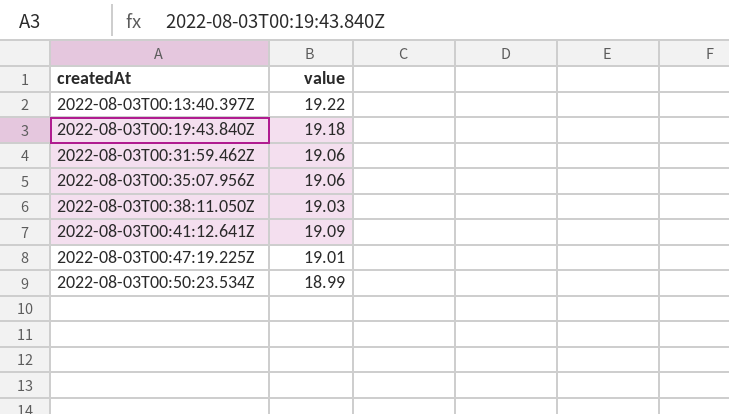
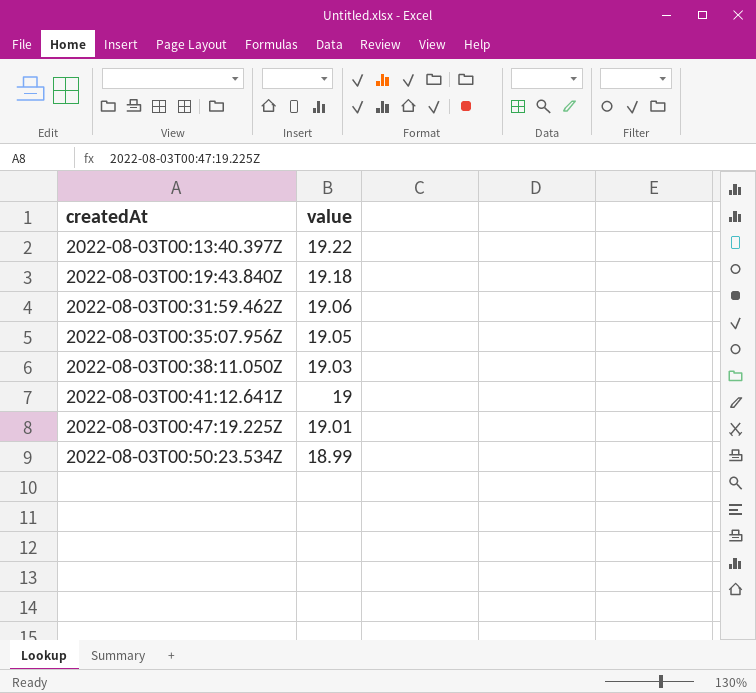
2022-08-03T00:35:07.956Z | value: 19.06 -> 19.05
2022-08-03T00:41:12.641Z | value: 19.09 -> 19

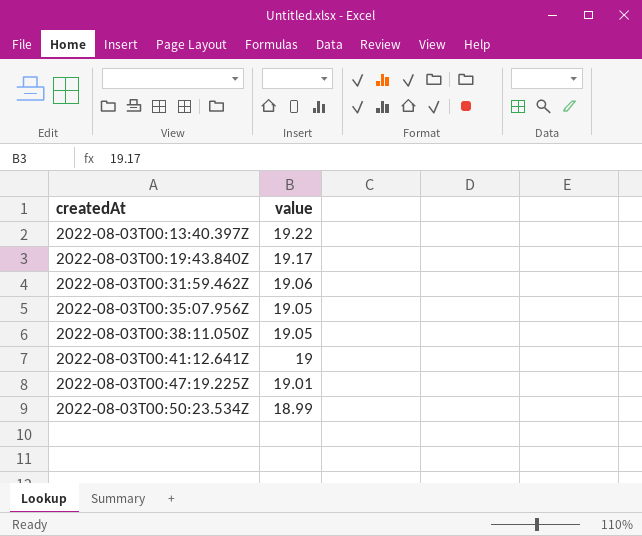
2022-08-03T00:19:43.840Z | value: 19.18 -> 19.17
2022-08-03T00:38:11.050Z | value: 19.03 -> 19.05

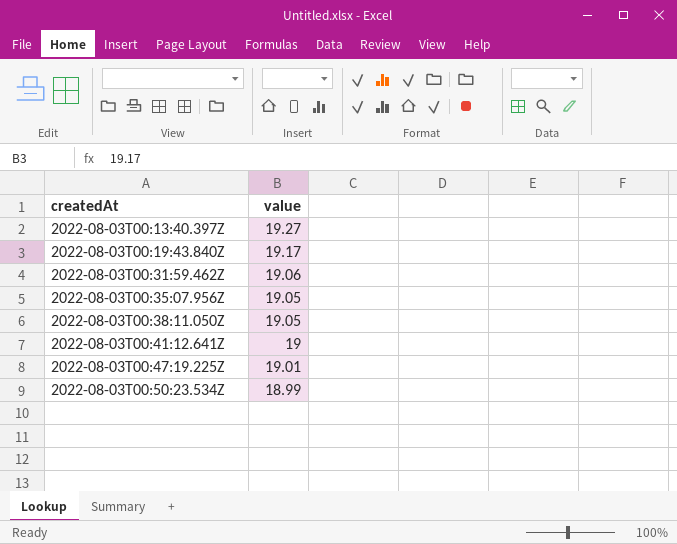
2022-08-03T00:13:40.397Z | value: 19.22 -> 19.27

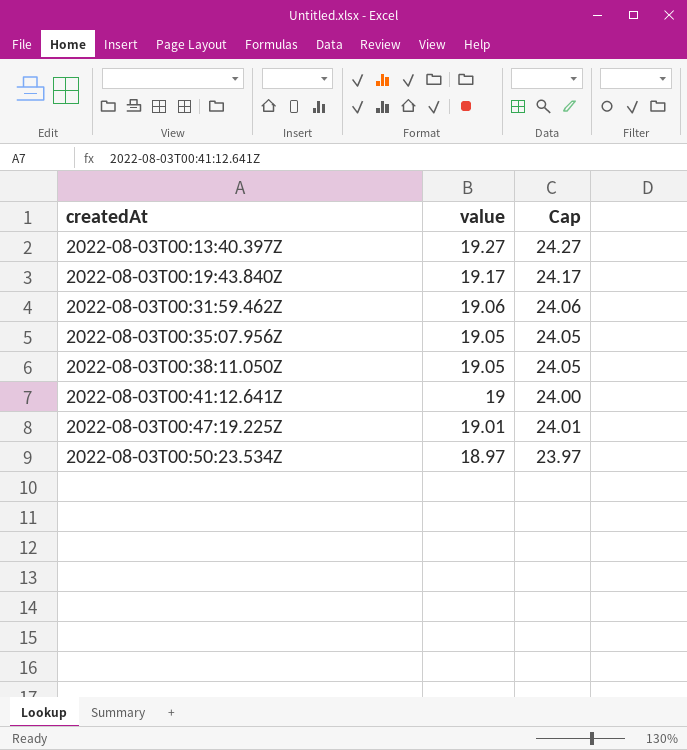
column Cap | formula: none -> [value] + 5
2022-08-03T00:50:23.534Z | value: 18.99 -> 18.97

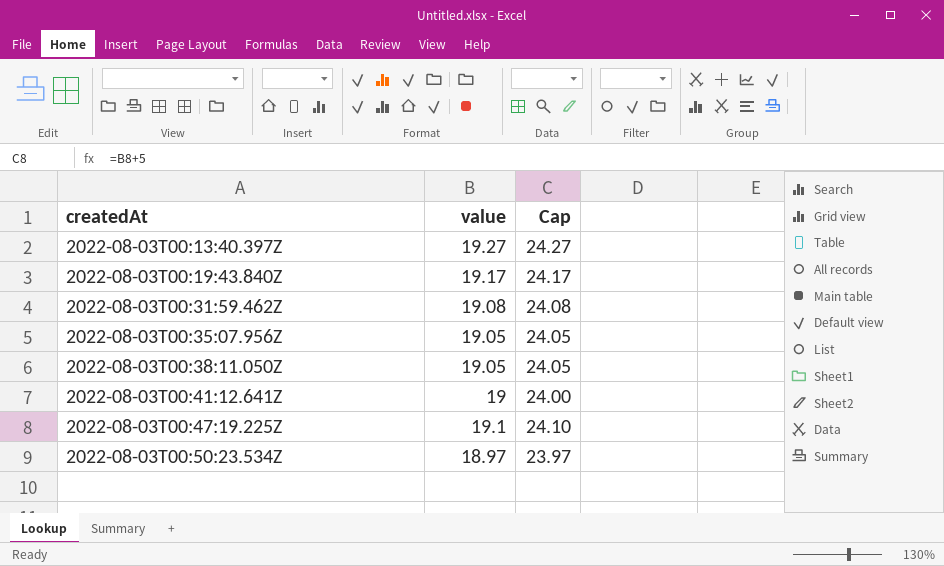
2022-08-03T00:31:59.462Z | value: 19.06 -> 19.08
2022-08-03T00:31:59.462Z | Cap: 24.06 -> 24.08
2022-08-03T00:47:19.225Z | value: 19.01 -> 19.1
2022-08-03T00:47:19.225Z | Cap: 24.01 -> 24.10

